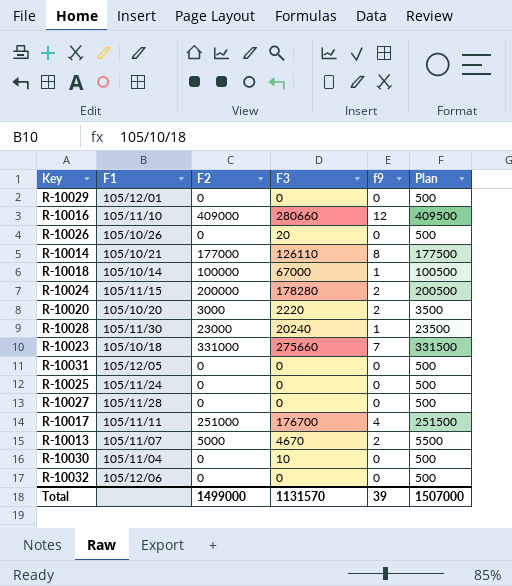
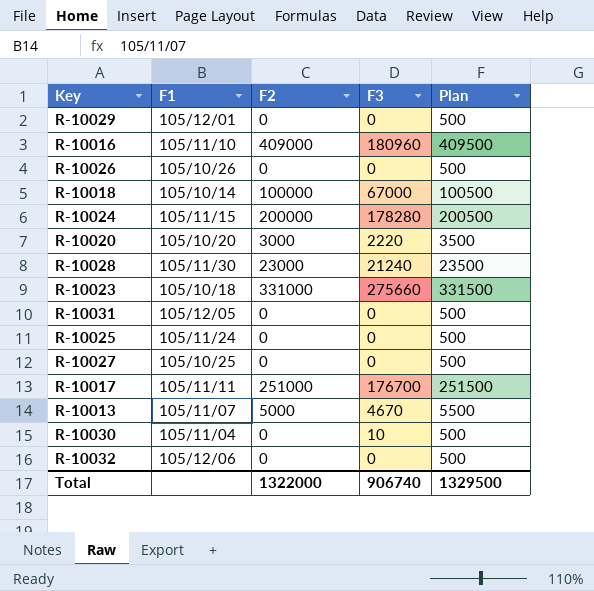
column f9 | position: 5 -> none
row R-10014: 105/10/21 | 177000 | 126110 | 8 | 177500 -> none
R-10016 | F3: 280660 -> 180960
R-10026 | F3: 20 -> 0
R-10028 | F3: 20240 -> 21240
R-10027 | F1: 105/11/28 -> 105/10/25
Total | F2: 1499000 -> 1322000
Total | F3: 1131570 -> 906740
Total | Plan: 1507000 -> 1329500

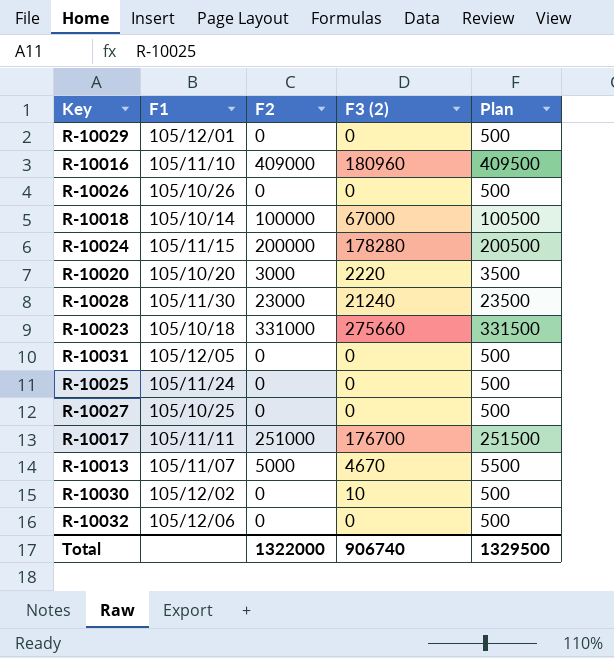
column name: F3 -> F3 (2)
R-10030 | F1: 105/11/04 -> 105/12/02

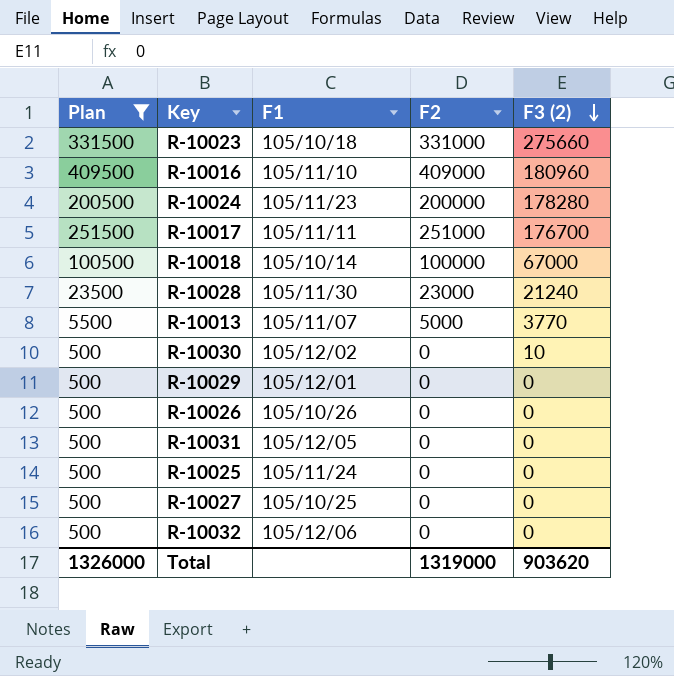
filter: none -> Plan != 3500
row order: none -> F3 (2) descending
column Plan | position: 5 -> 1
R-10024 | F1: 105/11/15 -> 105/11/23
R-10013 | F3 (2): 4670 -> 3770
Total | Plan: 1329500 -> 1326000
Total | F2: 1322000 -> 1319000
Total | F3 (2): 906740 -> 903620

